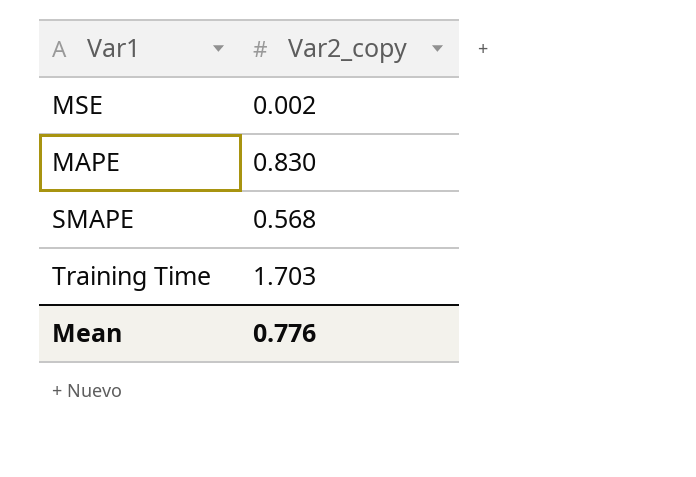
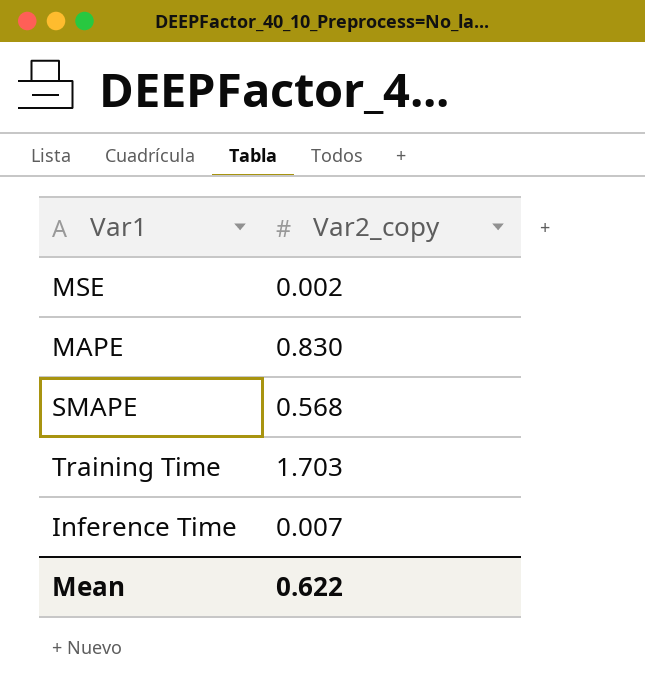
row Inference Time: none -> 0.007
Mean | Var2_copy: 0.776 -> 0.622

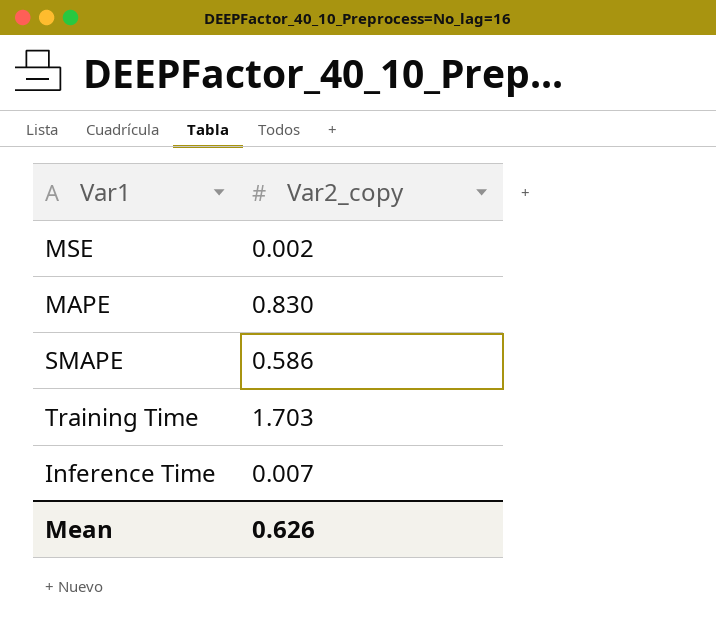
SMAPE | Var2_copy: 0.568 -> 0.586
Mean | Var2_copy: 0.622 -> 0.626

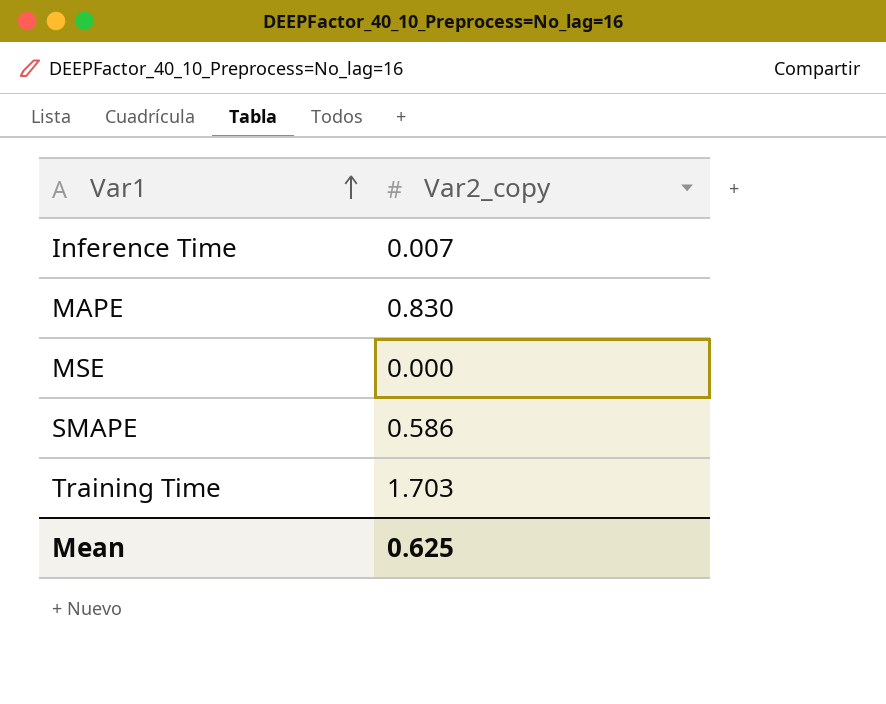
row order: none -> Var1 ascending
MSE | Var2_copy: 0.002 -> 0.000
Mean | Var2_copy: 0.626 -> 0.625

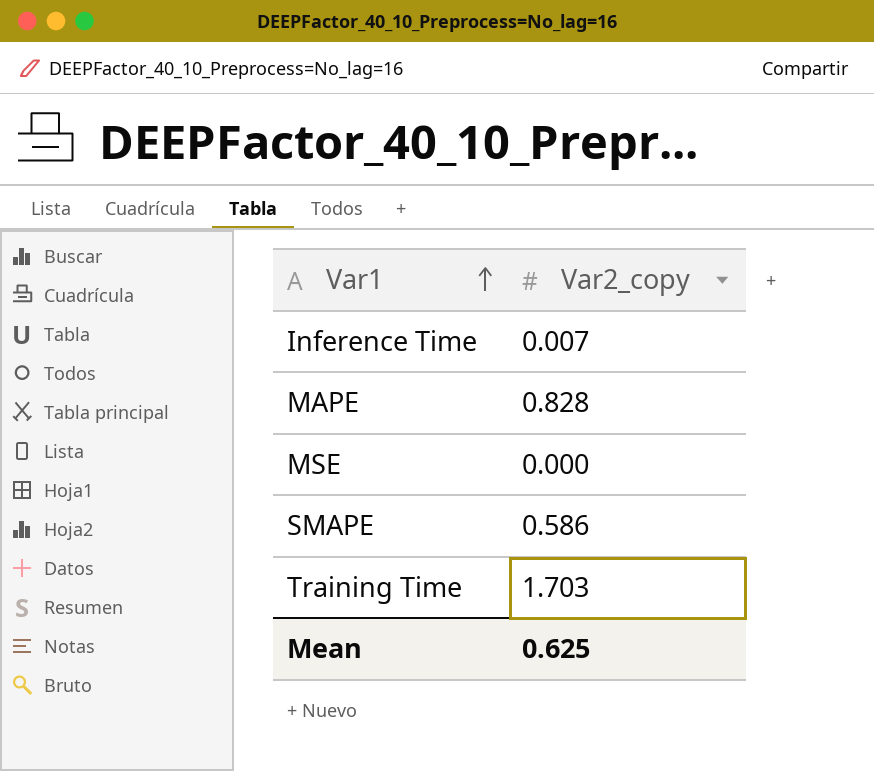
MAPE | Var2_copy: 0.830 -> 0.828

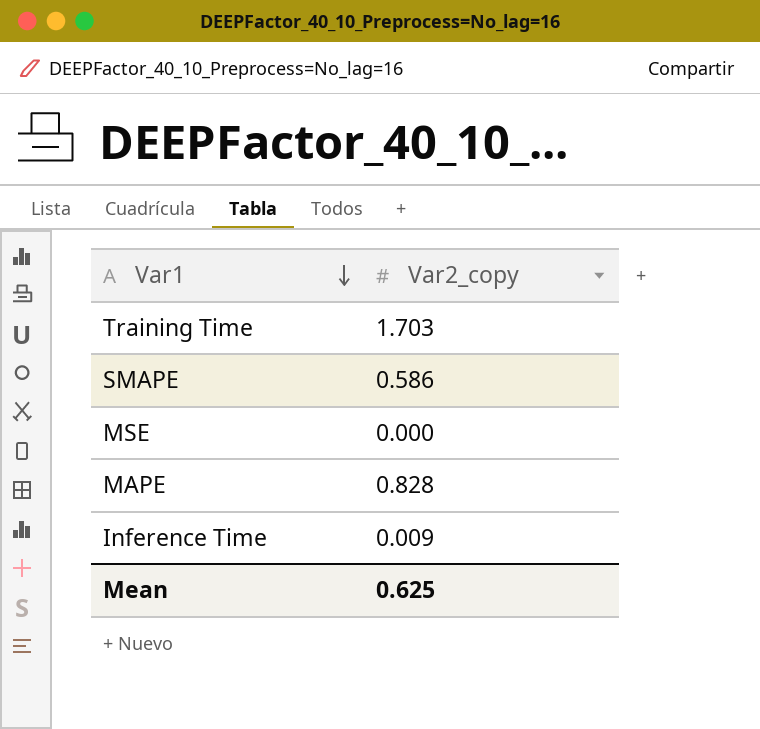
row order: Var1 ascending -> Var1 descending
Inference Time | Var2_copy: 0.007 -> 0.009

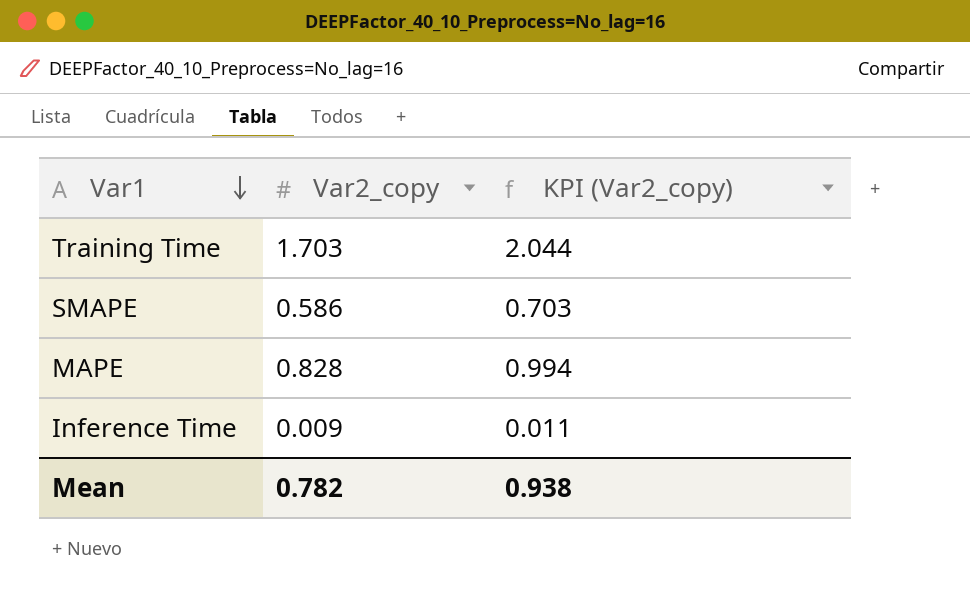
column KPI (Var2_copy) | formula: none -> [Var2_copy] * 1.2
row MSE: 0.000 -> none
Mean | Var2_copy: 0.625 -> 0.782

